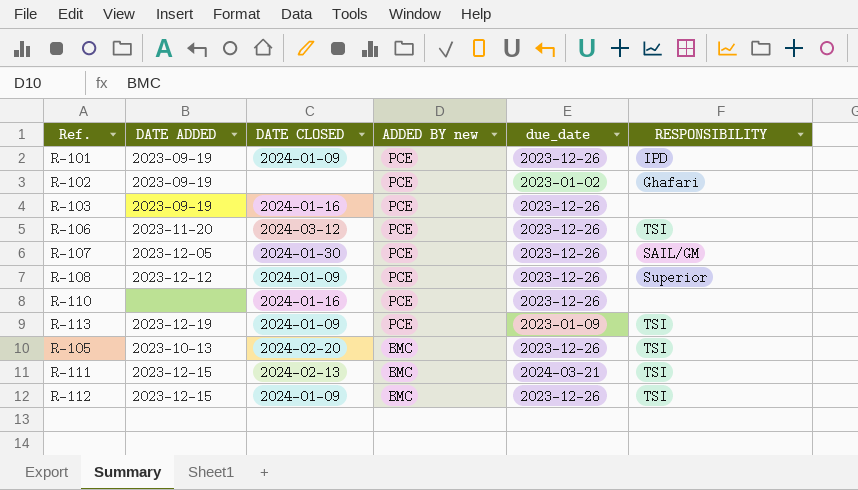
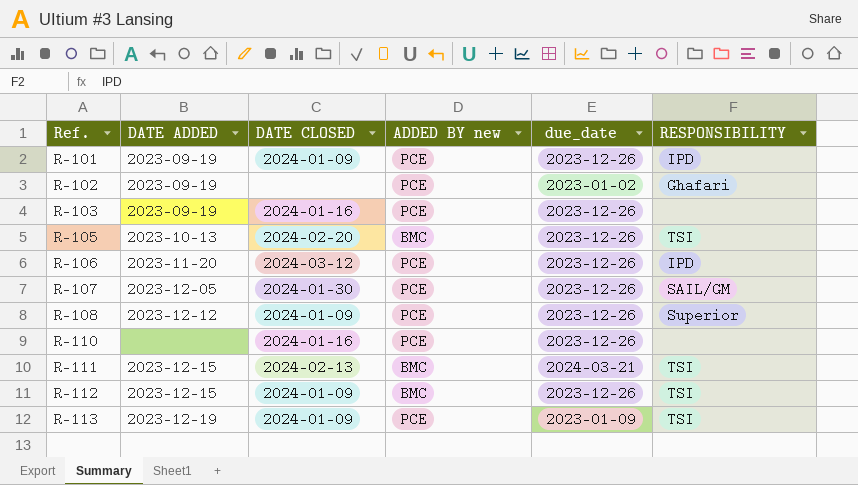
row order: ADDED BY new descending -> Ref. ascending
R-106 | RESPONSIBILITY: TSI -> IPD

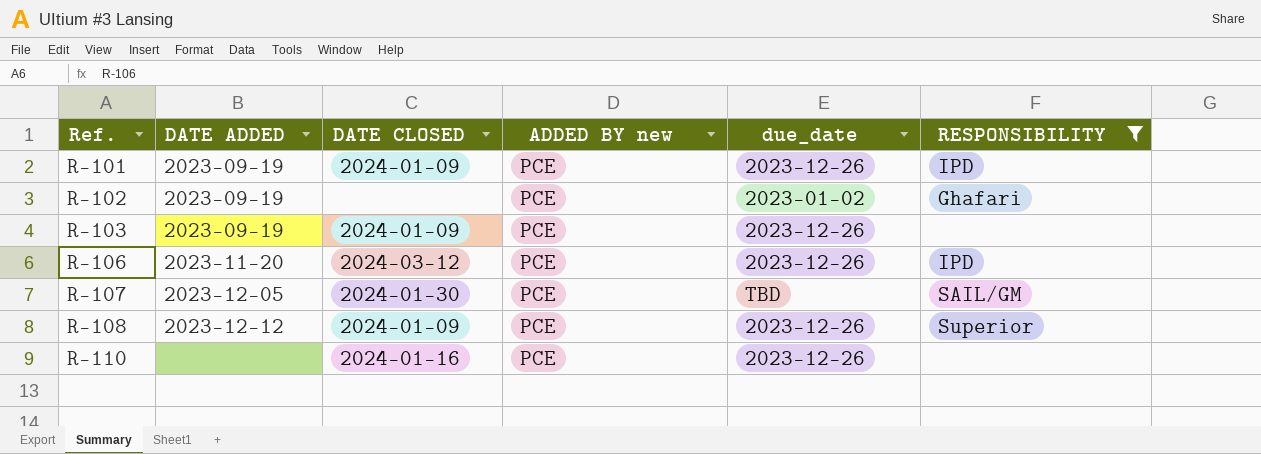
filter: none -> RESPONSIBILITY != TSI
R-103 | DATE CLOSED: 2024-01-16 -> 2024-01-09
R-107 | due_date: 2023-12-26 -> TBD

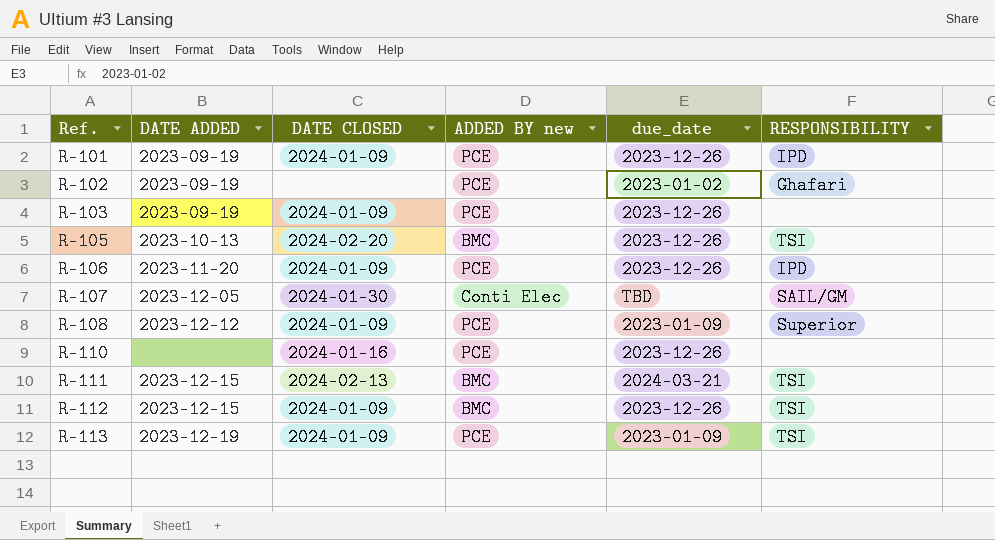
filter: RESPONSIBILITY != TSI -> none
R-106 | DATE CLOSED: 2024-03-12 -> 2024-01-09
R-107 | ADDED BY new: PCE -> Conti Elec
R-108 | due_date: 2023-12-26 -> 2023-01-09

